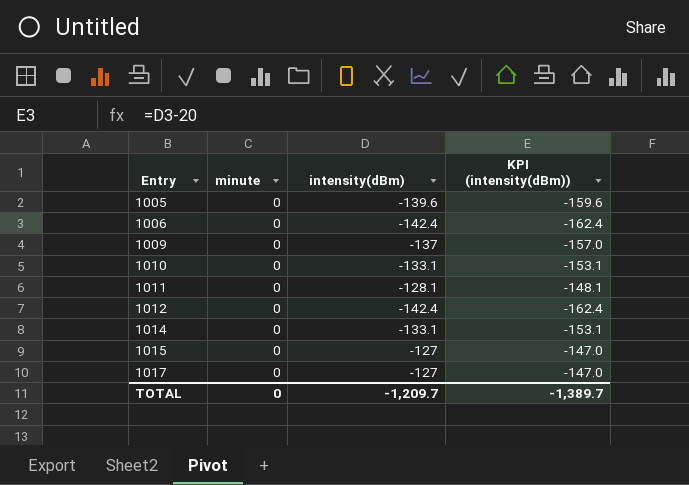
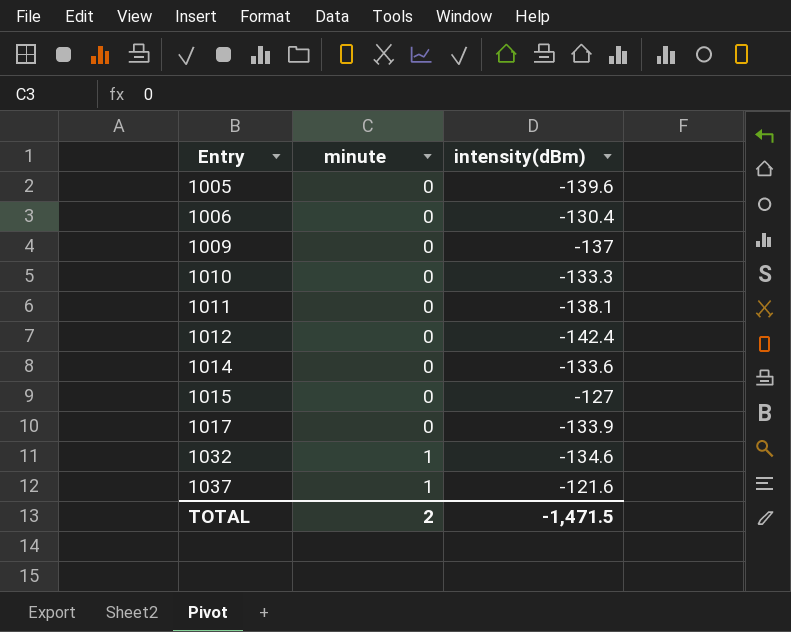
column KPI (intensity(dBm)) | formula: [intensity(dBm)] - 20 -> none
1006 | intensity(dBm): -142.4 -> -130.4
1010 | intensity(dBm): -133.1 -> -133.3
1011 | intensity(dBm): -128.1 -> -138.1
1014 | intensity(dBm): -133.1 -> -133.6
1017 | intensity(dBm): -127 -> -133.9
row 1032: none -> 1 | -134.6
row 1037: none -> 1 | -121.6
TOTAL | minute: 0 -> 2
TOTAL | intensity(dBm): -1,209.7 -> -1,471.5

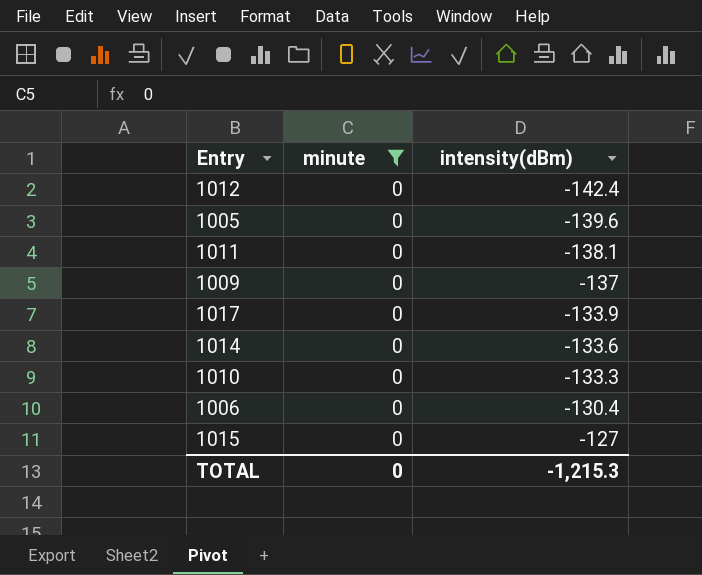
filter: none -> minute = 0
row order: Entry ascending -> intensity(dBm) ascending
TOTAL | minute: 2 -> 0
TOTAL | intensity(dBm): -1,471.5 -> -1,215.3

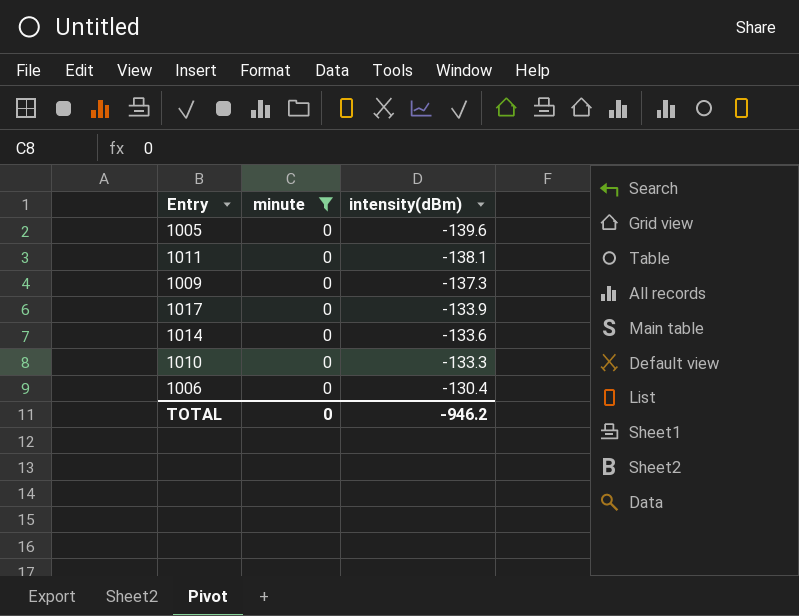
row 1012: 0 | -142.4 -> none
row 1015: 0 | -127 -> none
1009 | intensity(dBm): -137 -> -137.3
TOTAL | intensity(dBm): -1,215.3 -> -946.2

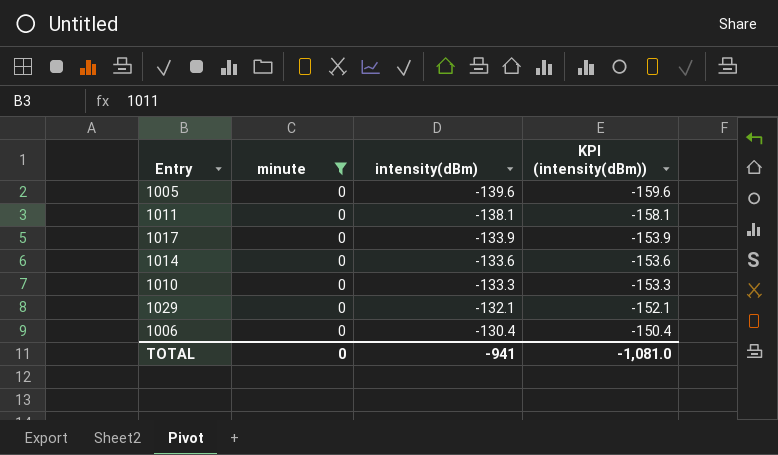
column KPI (intensity(dBm)) | formula: none -> [intensity(dBm)] - 20
row 1009: 0 | -137.3 -> none
row 1029: none -> 0 | -132.1 | -152.1
TOTAL | intensity(dBm): -946.2 -> -941

